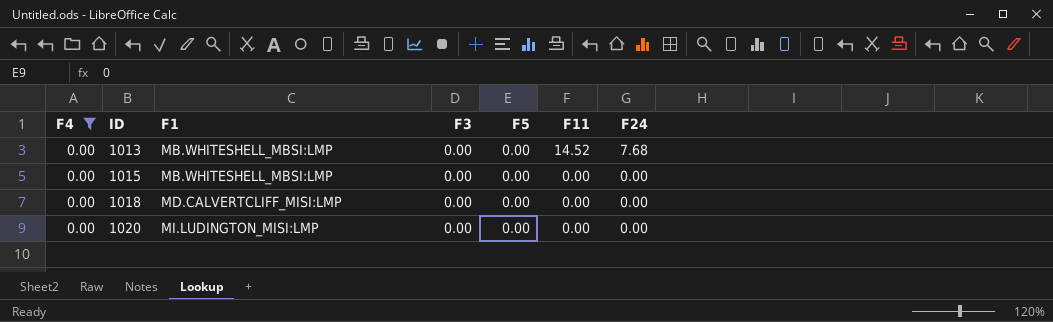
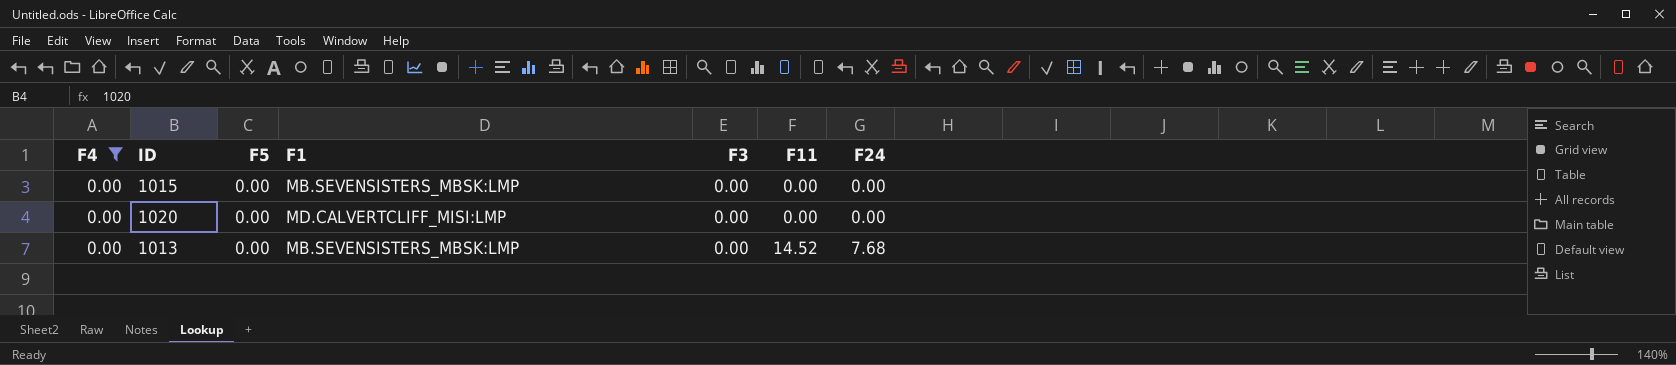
row order: ID ascending -> F11 ascending
column F5 | position: 5 -> 3
row 1018: 0.00 | MD.CALVERTCLIFF_MISI:LMP | 0.00 | 0.00 | 0.00 | 0.00 -> none
1015 | F1: MB.WHITESHELL_MBSI:LMP -> MB.SEVENSISTERS_MBSK:LMP
1020 | F1: MI.LUDINGTON_MISI:LMP -> MD.CALVERTCLIFF_MISI:LMP
1013 | F1: MB.WHITESHELL_MBSI:LMP -> MB.SEVENSISTERS_MBSK:LMP

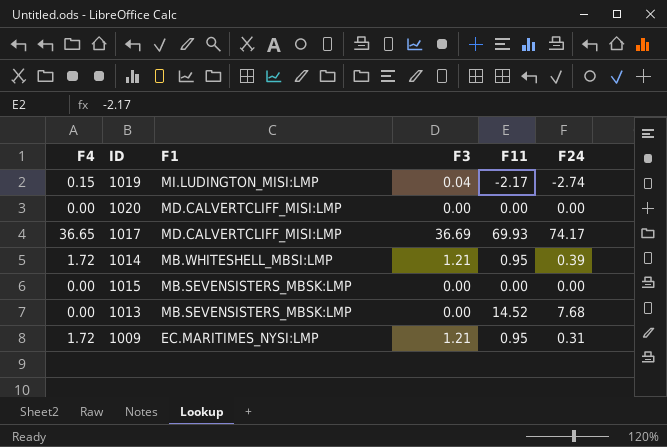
filter: F4 = 0.00 -> none
row order: F11 ascending -> F1 descending
column F5 | position: 3 -> none

